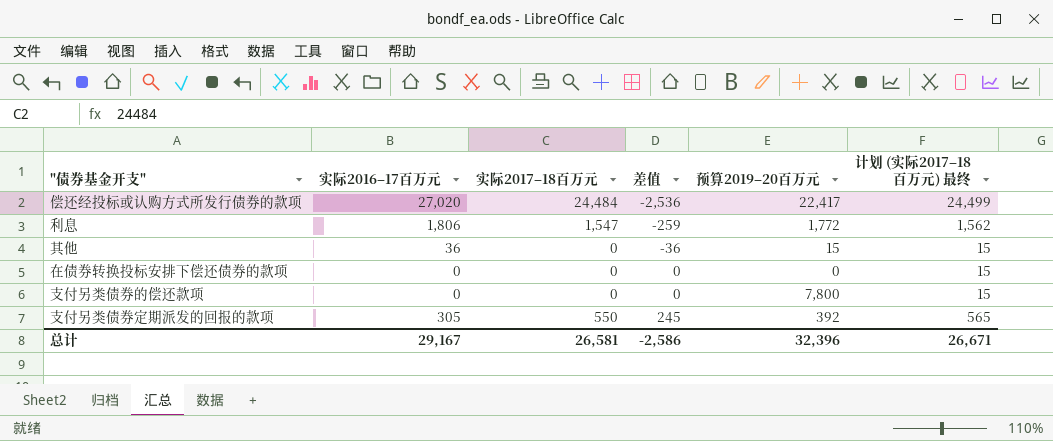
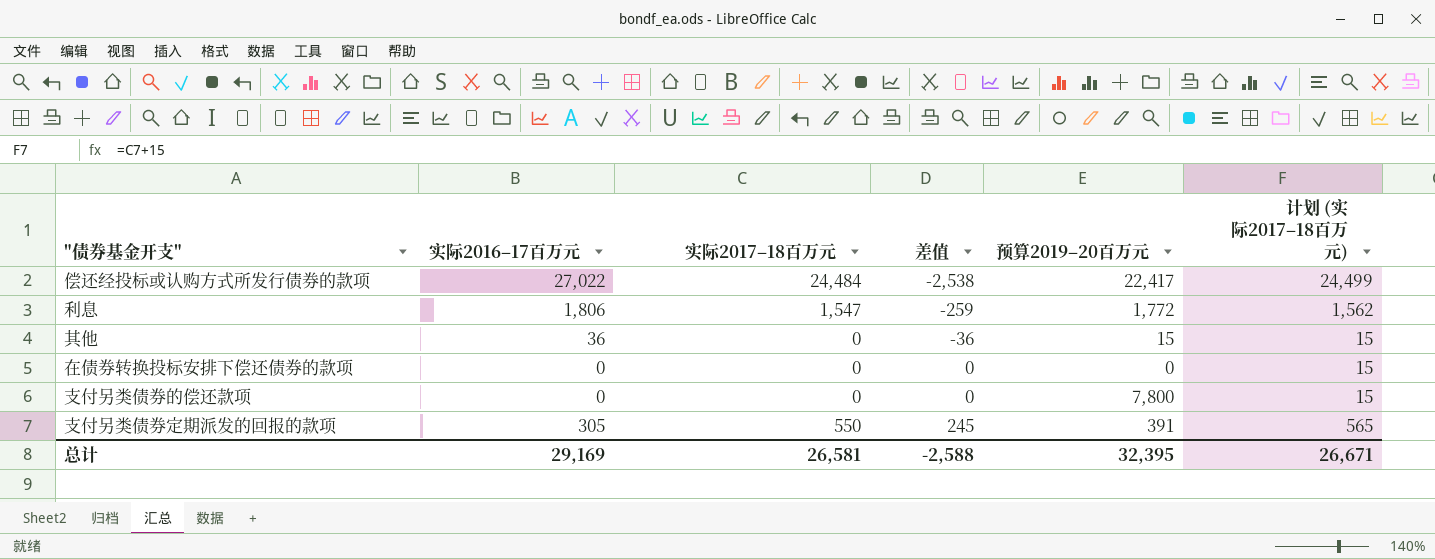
column name: 计划 (实际2017–18百万元) 最终 -> 计划 (实际2017–18百万元)
偿还经投标或认购方式所发行债券的款项 | 实际2016–17百万元: 27,020 -> 27,022
偿还经投标或认购方式所发行债券的款项 | 差值: -2,536 -> -2,538
支付另类债券定期派发的回报的款项 | 预算2019–20百万元: 392 -> 391
总计 | 实际2016–17百万元: 29,167 -> 29,169
总计 | 差值: -2,586 -> -2,588
总计 | 预算2019–20百万元: 32,396 -> 32,395

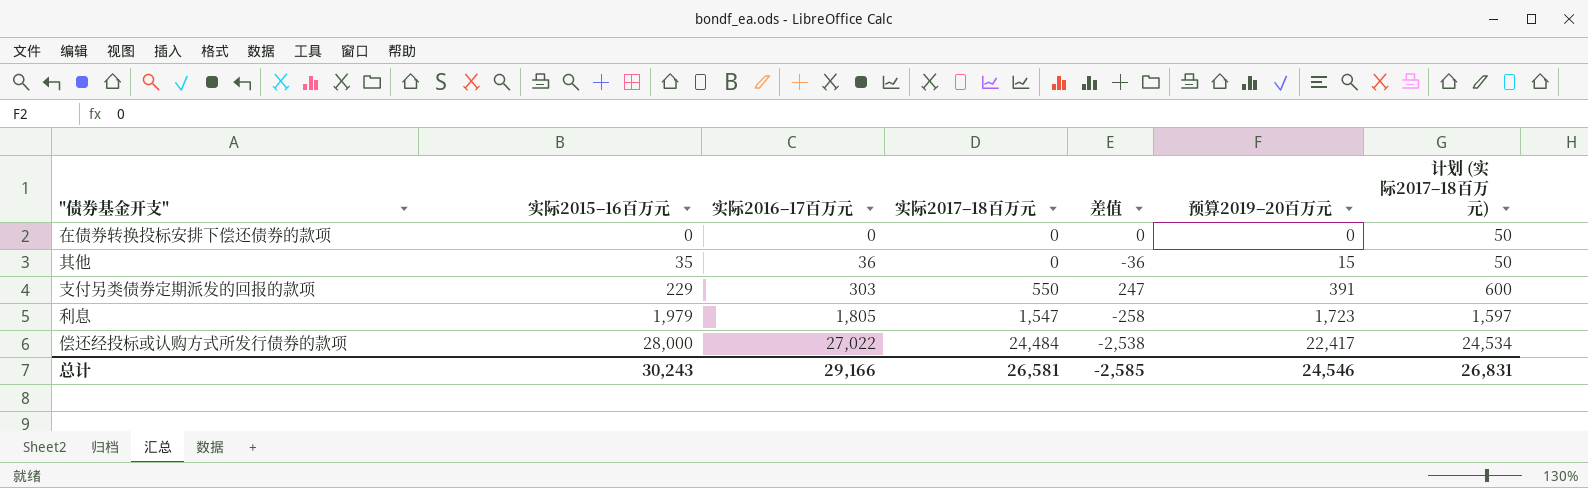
row order: 差值 ascending -> 实际2015–16百万元 ascending
column 实际2015–16百万元 | position: none -> 2
column 计划 (实际2017–18百万元) | formula: [实际2017–18百万元] + 15 -> [实际2017–18百万元] + 50
row 支付另类债券的偿还款项: 0 | 0 | 0 | 7,800 | 15 -> none
支付另类债券定期派发的回报的款项 | 实际2016–17百万元: 305 -> 303
支付另类债券定期派发的回报的款项 | 差值: 245 -> 247
利息 | 实际2016–17百万元: 1,806 -> 1,805
利息 | 差值: -259 -> -258
利息 | 预算2019–20百万元: 1,772 -> 1,723
总计 | 实际2016–17百万元: 29,169 -> 29,166
总计 | 差值: -2,588 -> -2,585
总计 | 预算2019–20百万元: 32,395 -> 24,546
总计 | 计划 (实际2017–18百万元): 26,671 -> 26,831

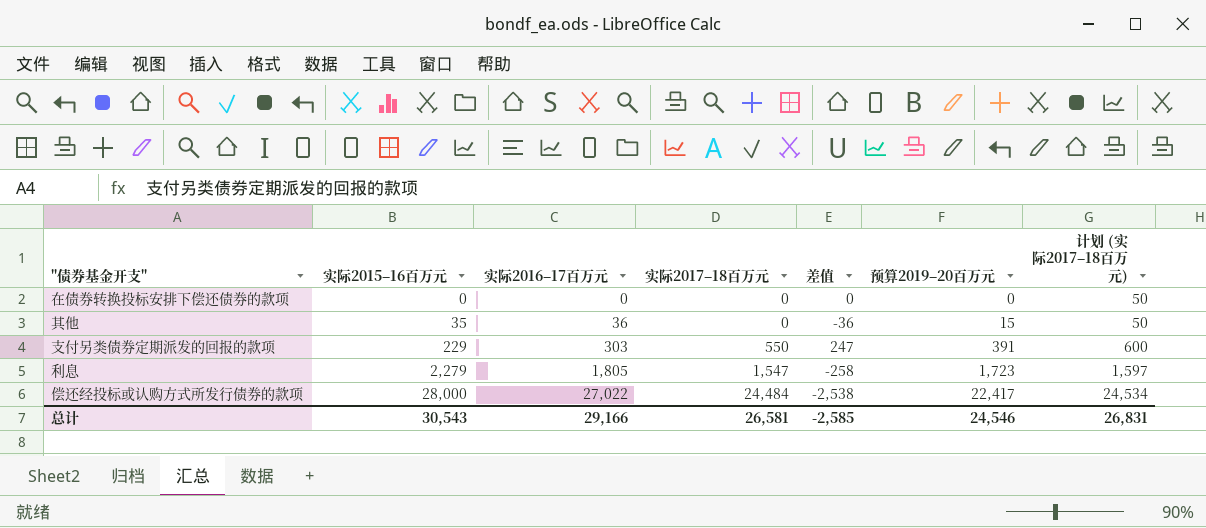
利息 | 实际2015–16百万元: 1,979 -> 2,279
总计 | 实际2015–16百万元: 30,243 -> 30,543

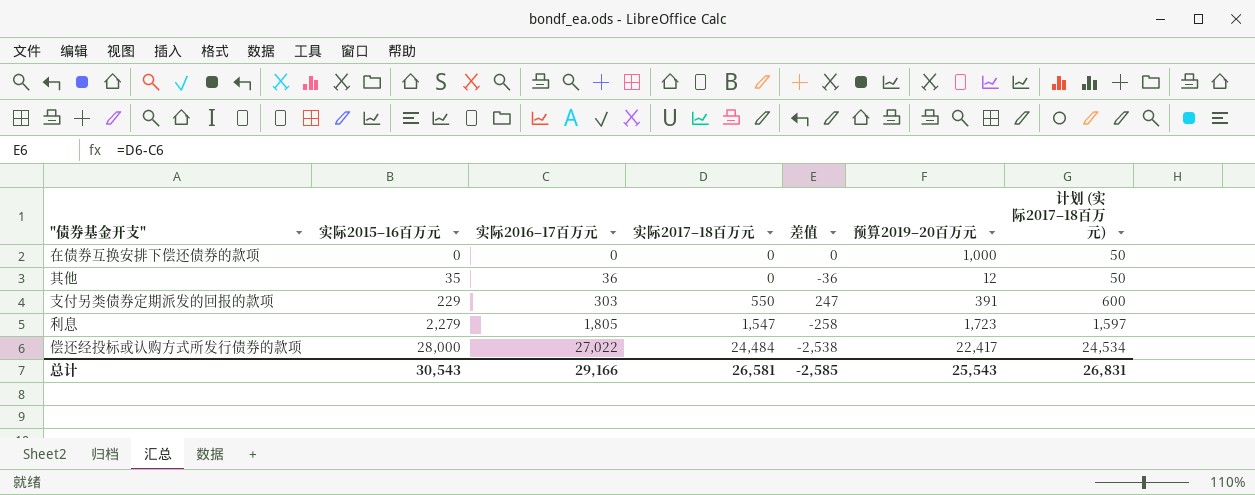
row 在债券转换投标安排下偿还债券的款项: 0 | 0 | 0 | 0 | 0 | 50 -> none
row 在债券互换安排下偿还债券的款项: none -> 0 | 0 | 0 | 0 | 1,000 | 50
其他 | 预算2019–20百万元: 15 -> 12
总计 | 预算2019–20百万元: 24,546 -> 25,543

